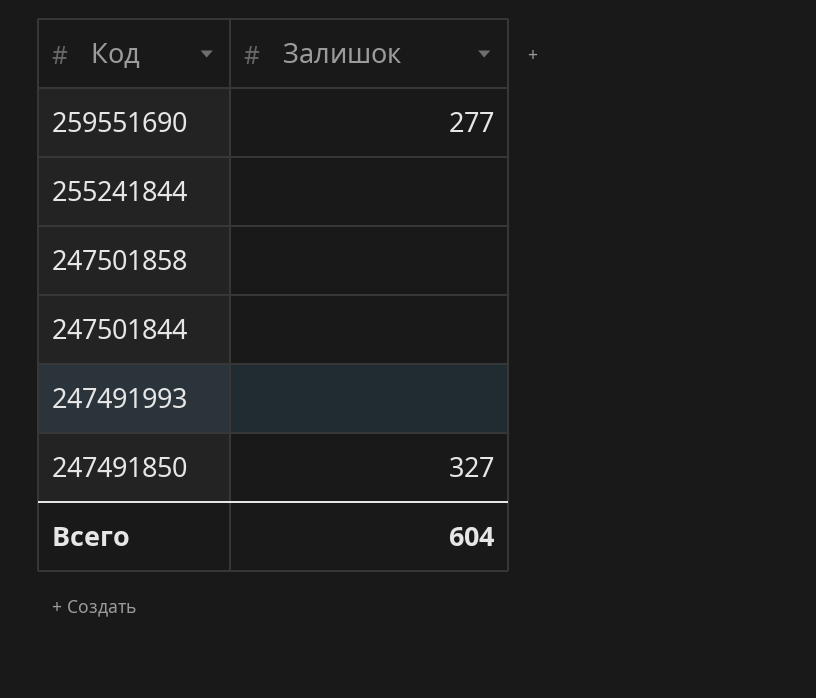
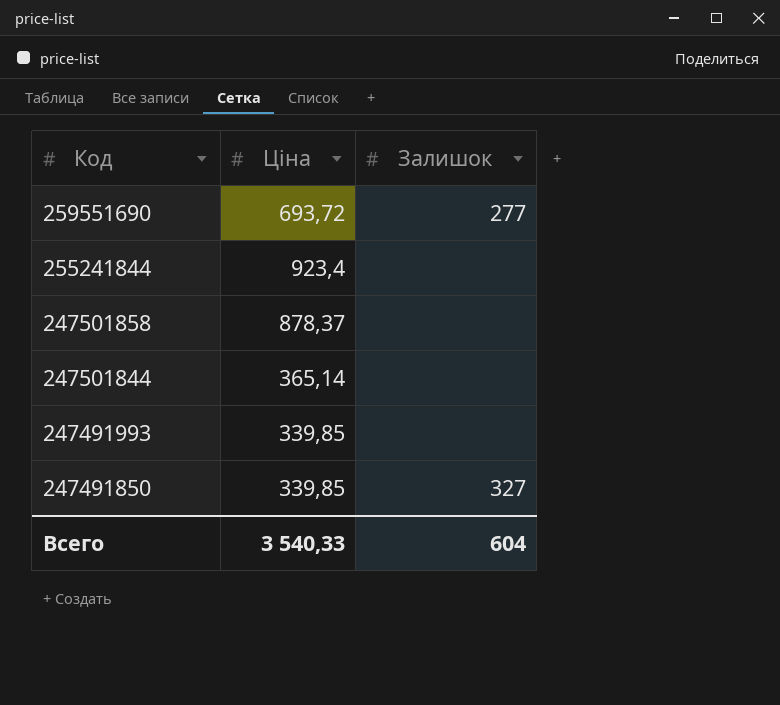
column Ціна | position: none -> 2

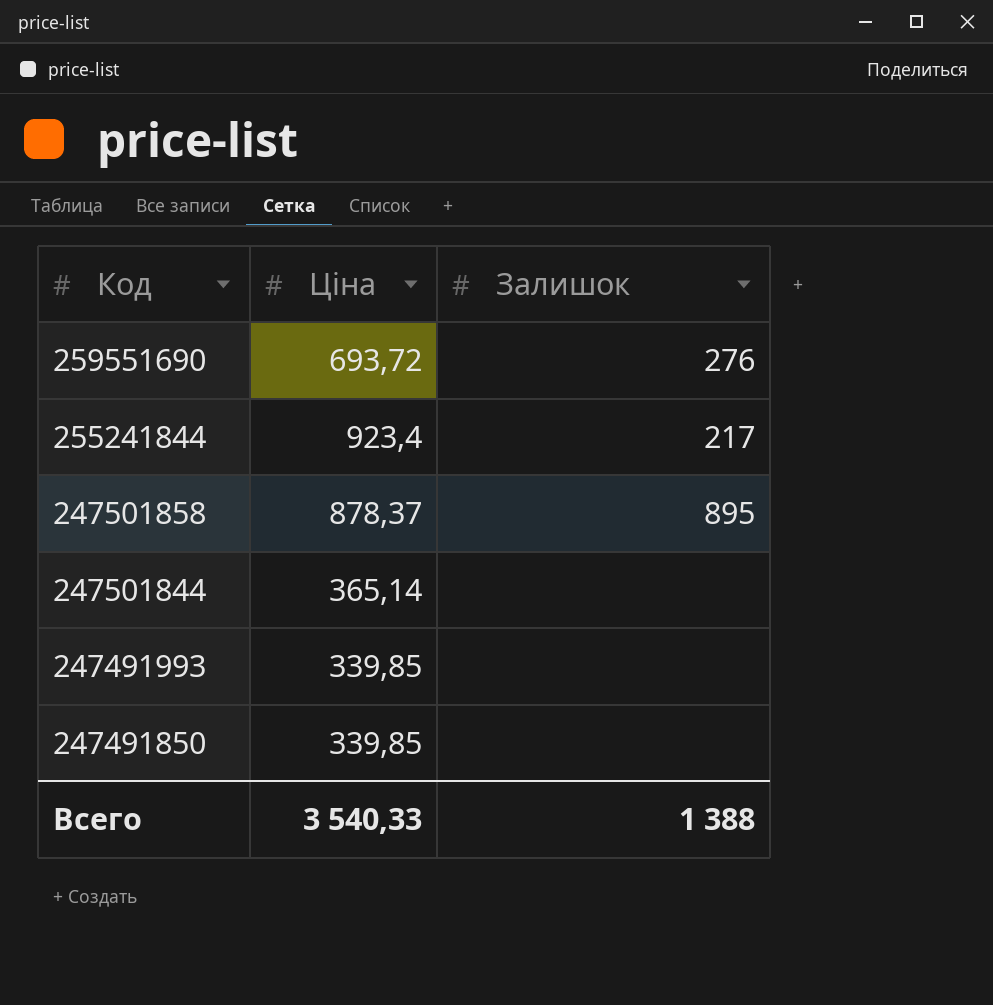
259551690 | Залишок: 277 -> 276
255241844 | Залишок: none -> 217
247501858 | Залишок: none -> 895
247491850 | Залишок: 327 -> none
Всего | Залишок: 604 -> 1 388

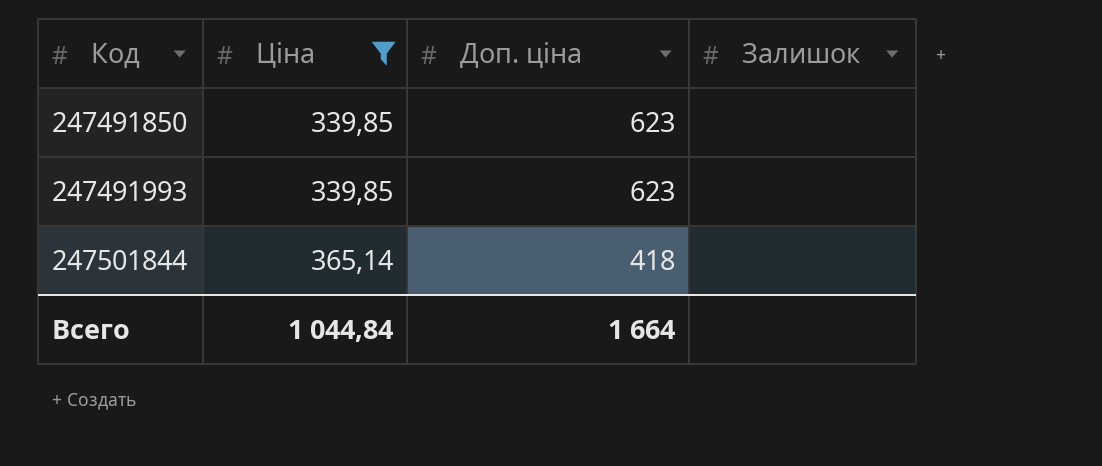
filter: none -> Ціна <= 365,14
row order: Код descending -> Код ascending
column Доп. ціна | position: none -> 3
Всего | Ціна: 3 540,33 -> 1 044,84
Всего | Залишок: 1 388 -> none

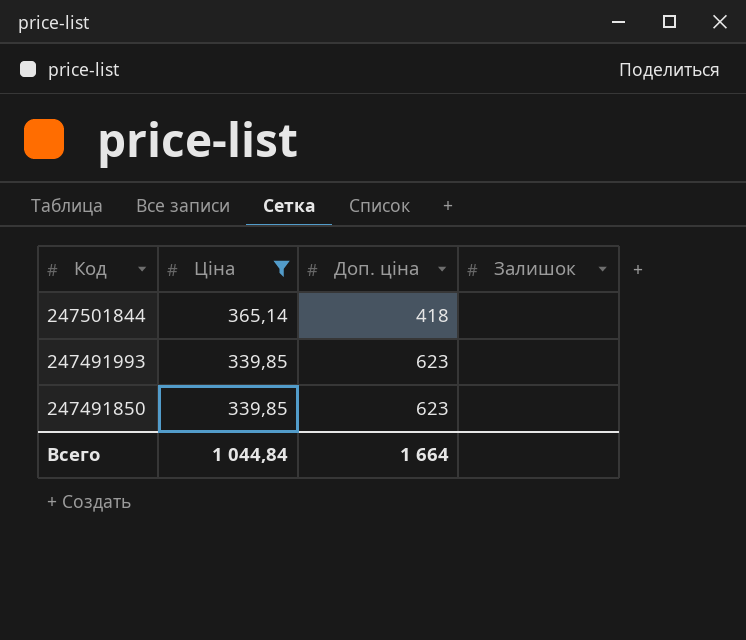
row order: Код ascending -> Код descending

